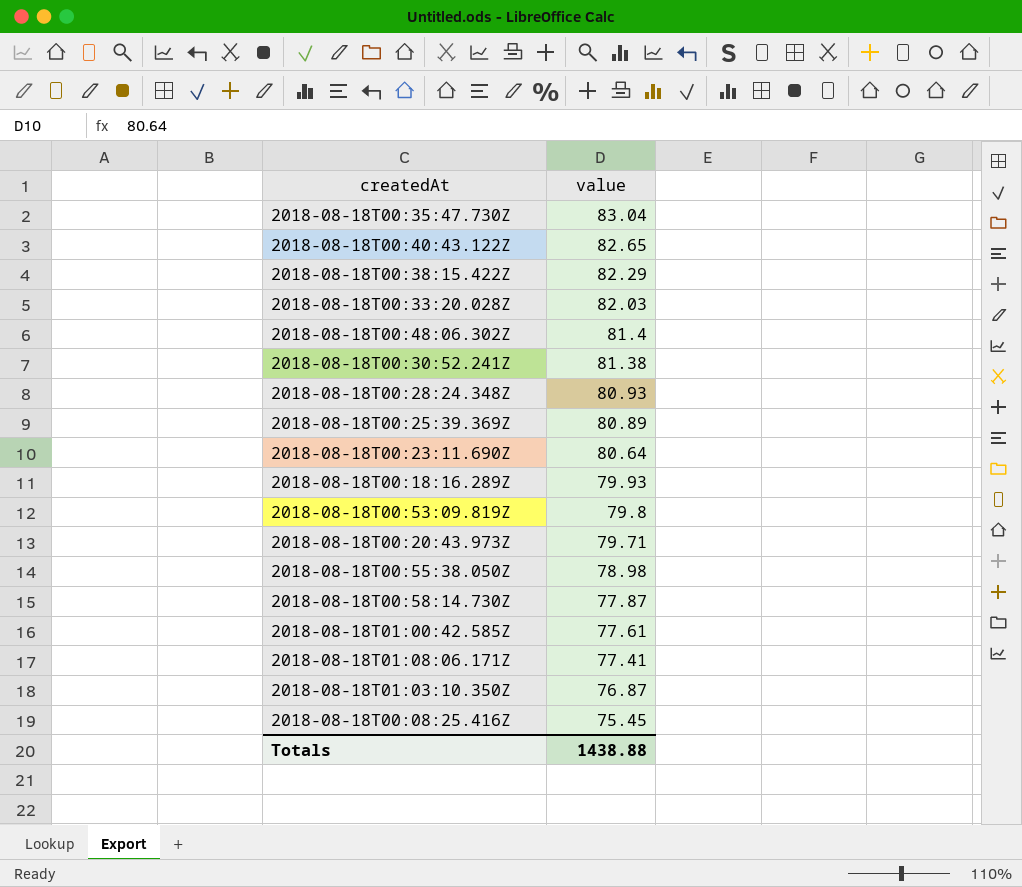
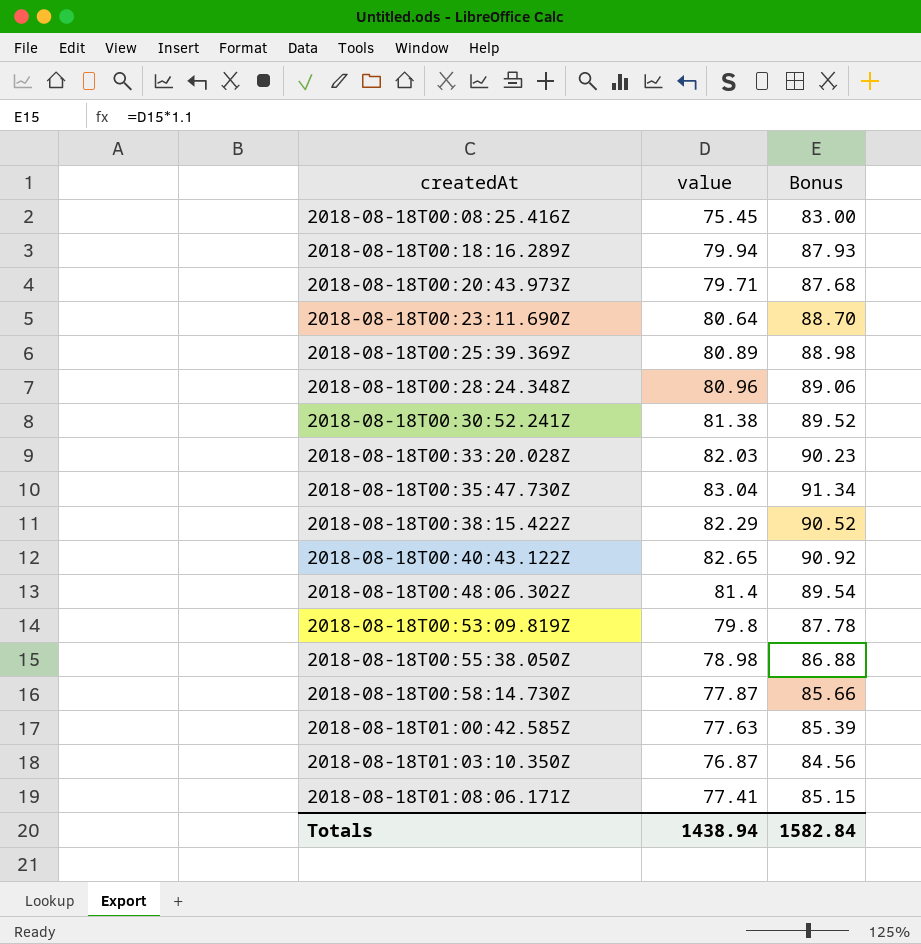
row order: value descending -> createdAt ascending
column Bonus | formula: none -> [value] * 1.1
2018-08-18T00:18:16.289Z | value: 79.93 -> 79.94
2018-08-18T00:28:24.348Z | value: 80.93 -> 80.96
2018-08-18T01:00:42.585Z | value: 77.61 -> 77.63
Totals | value: 1438.88 -> 1438.94

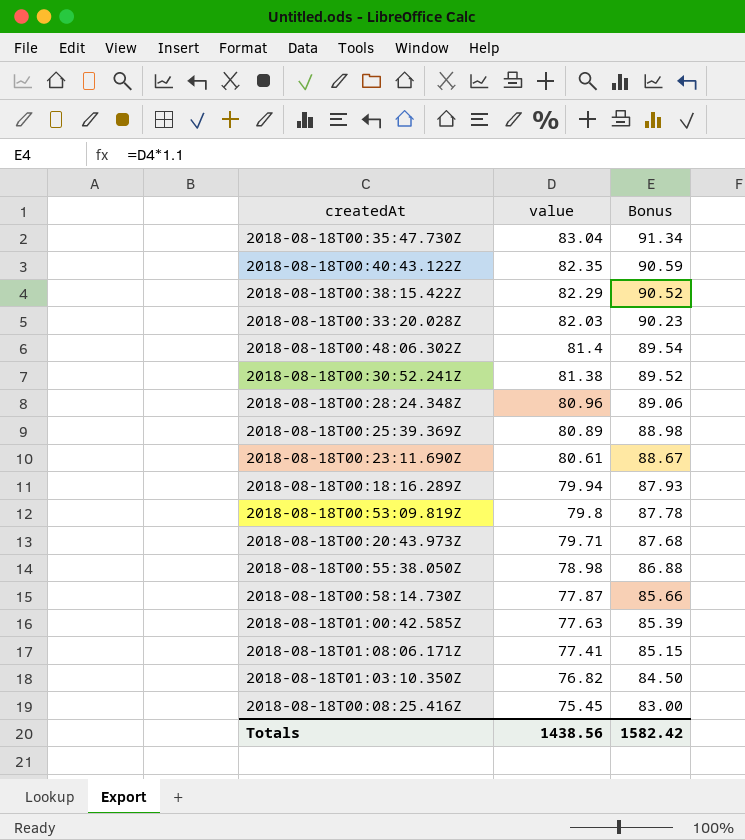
row order: createdAt ascending -> value descending
2018-08-18T00:40:43.122Z | value: 82.65 -> 82.35
2018-08-18T00:40:43.122Z | Bonus: 90.92 -> 90.59
2018-08-18T00:23:11.690Z | value: 80.64 -> 80.61
2018-08-18T00:23:11.690Z | Bonus: 88.70 -> 88.67
2018-08-18T01:03:10.350Z | value: 76.87 -> 76.82
2018-08-18T01:03:10.350Z | Bonus: 84.56 -> 84.50
Totals | value: 1438.94 -> 1438.56
Totals | Bonus: 1582.84 -> 1582.42

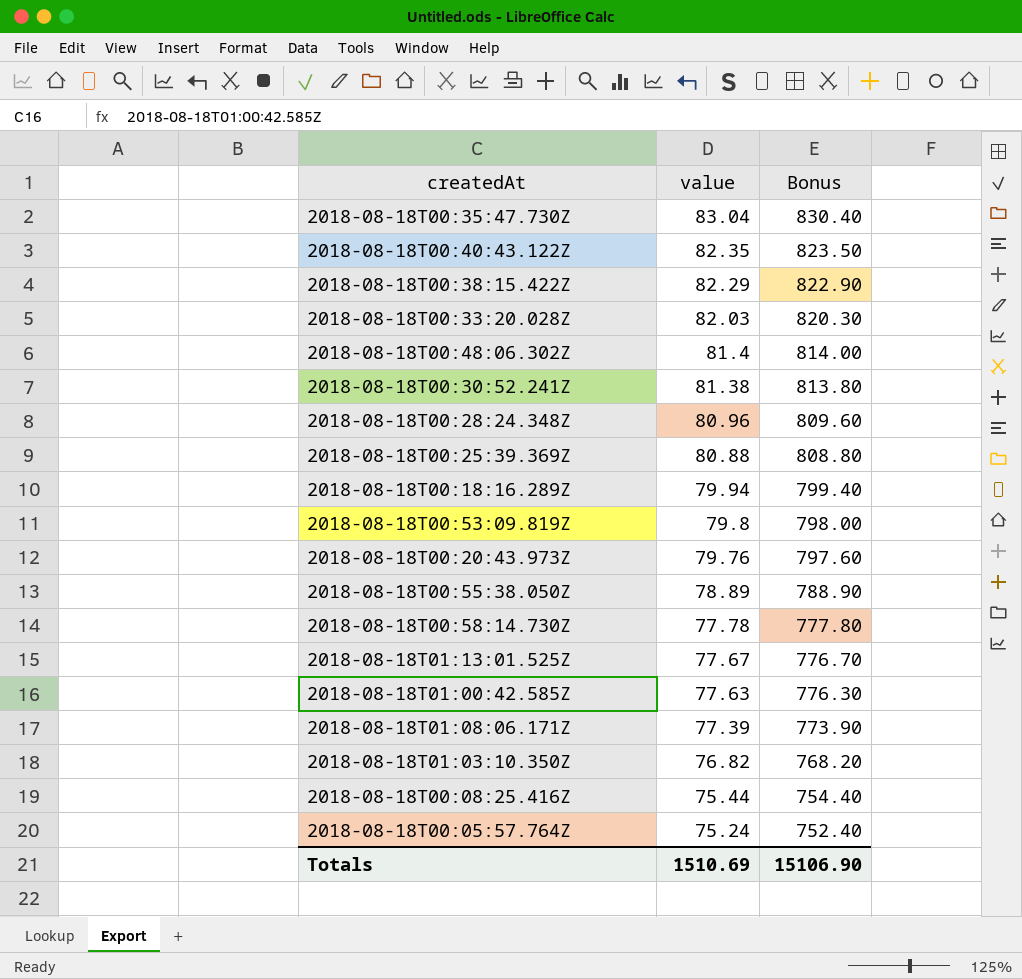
column Bonus | formula: [value] * 1.1 -> [value] * 10
row 2018-08-18T00:23:11.690Z: 80.61 | 88.67 -> none
2018-08-18T00:25:39.369Z | value: 80.89 -> 80.88
2018-08-18T00:20:43.973Z | value: 79.71 -> 79.76
2018-08-18T00:55:38.050Z | value: 78.98 -> 78.89
2018-08-18T00:58:14.730Z | value: 77.87 -> 77.78
row 2018-08-18T01:13:01.525Z: none -> 77.67 | 776.70
2018-08-18T01:08:06.171Z | value: 77.41 -> 77.39
2018-08-18T00:08:25.416Z | value: 75.45 -> 75.44
row 2018-08-18T00:05:57.764Z: none -> 75.24 | 752.40
Totals | value: 1438.56 -> 1510.69
Totals | Bonus: 1582.42 -> 15106.90

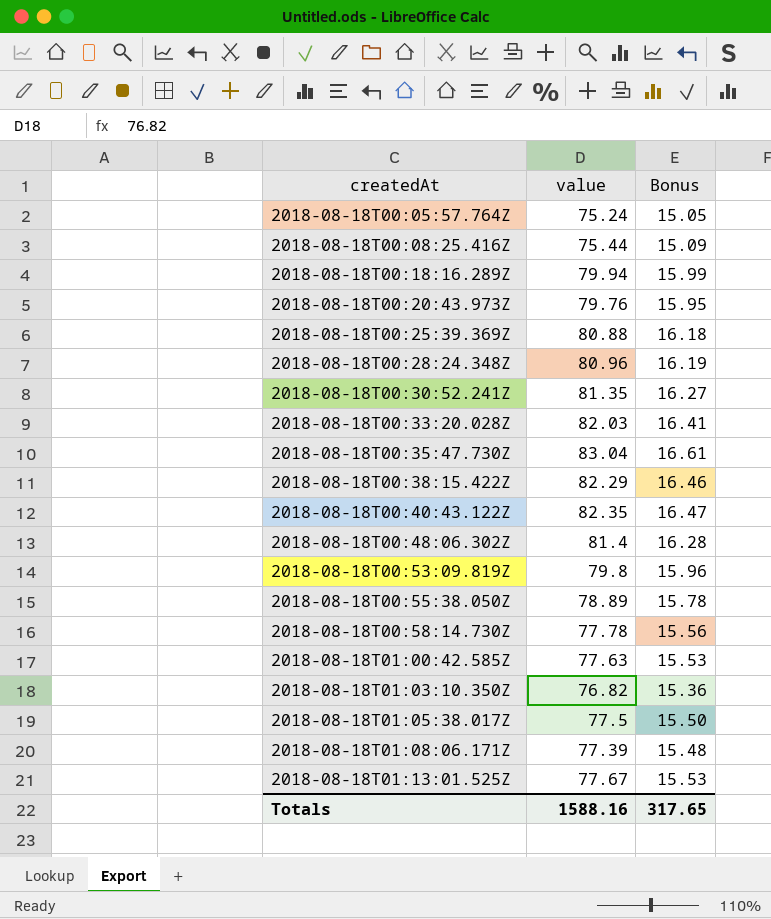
row order: value descending -> createdAt ascending
column Bonus | formula: [value] * 10 -> [value] * 0.2
2018-08-18T00:30:52.241Z | value: 81.38 -> 81.35
row 2018-08-18T01:05:38.017Z: none -> 77.5 | 15.50
Totals | value: 1510.69 -> 1588.16
Totals | Bonus: 15106.90 -> 317.65

